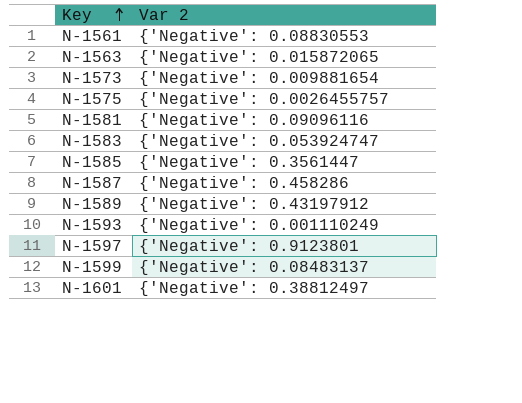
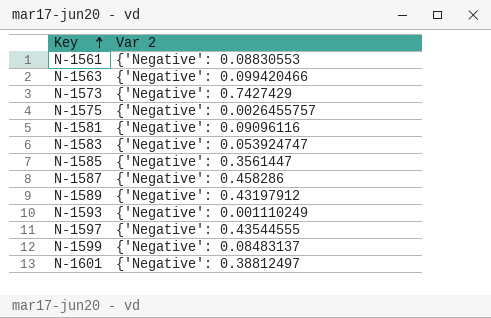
N-1563 | Var 2: {'Negative': 0.015872065 -> {'Negative': 0.099420466
N-1573 | Var 2: {'Negative': 0.009881654 -> {'Negative': 0.7427429
N-1597 | Var 2: {'Negative': 0.9123801 -> {'Negative': 0.43544555

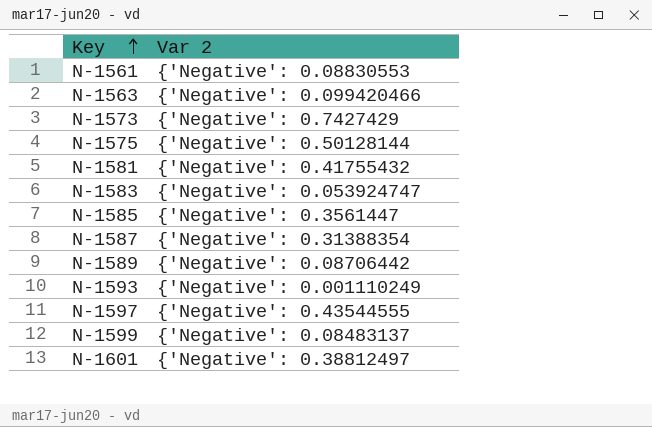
N-1575 | Var 2: {'Negative': 0.0026455757 -> {'Negative': 0.50128144
N-1581 | Var 2: {'Negative': 0.09096116 -> {'Negative': 0.41755432
N-1587 | Var 2: {'Negative': 0.458286 -> {'Negative': 0.31388354
N-1589 | Var 2: {'Negative': 0.43197912 -> {'Negative': 0.08706442

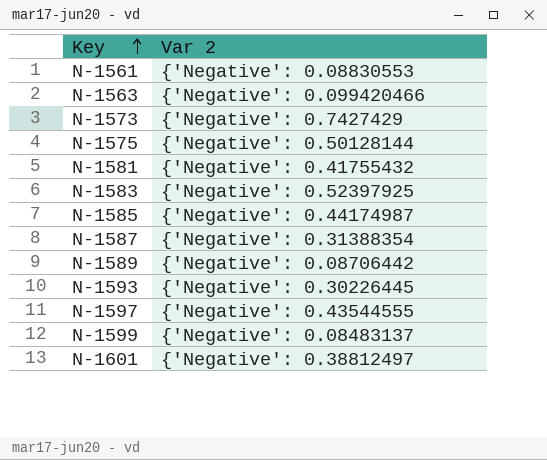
N-1583 | Var 2: {'Negative': 0.053924747 -> {'Negative': 0.52397925
N-1585 | Var 2: {'Negative': 0.3561447 -> {'Negative': 0.44174987
N-1593 | Var 2: {'Negative': 0.001110249 -> {'Negative': 0.30226445

